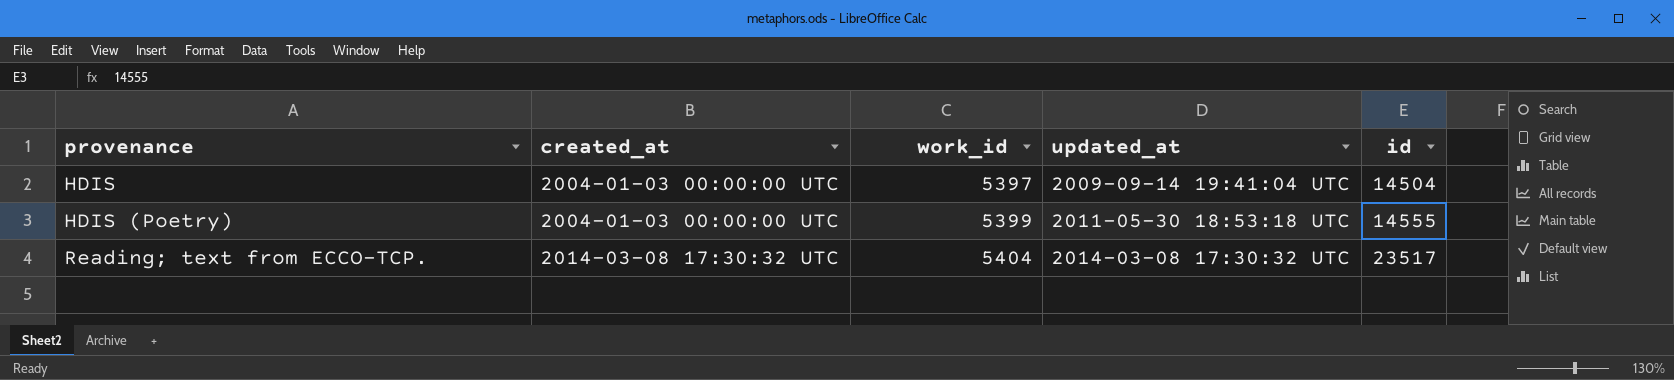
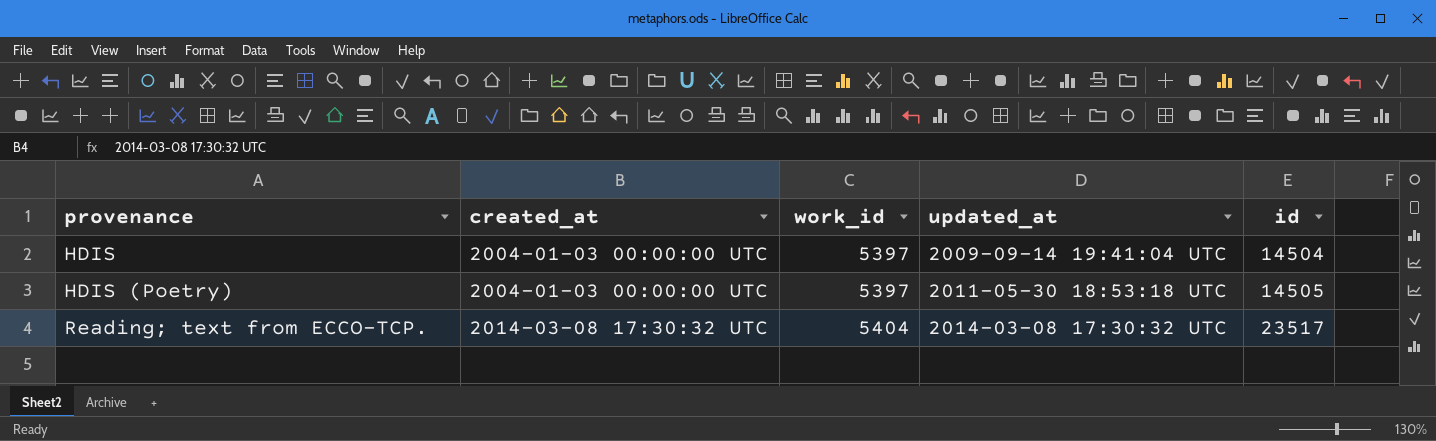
HDIS (Poetry) | work_id: 5399 -> 5397
HDIS (Poetry) | id: 14555 -> 14505

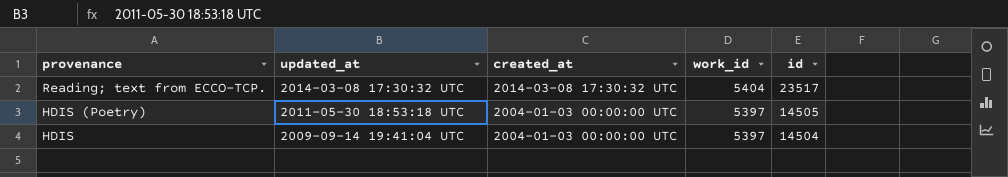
row order: provenance ascending -> provenance descending
column updated_at | position: 4 -> 2

